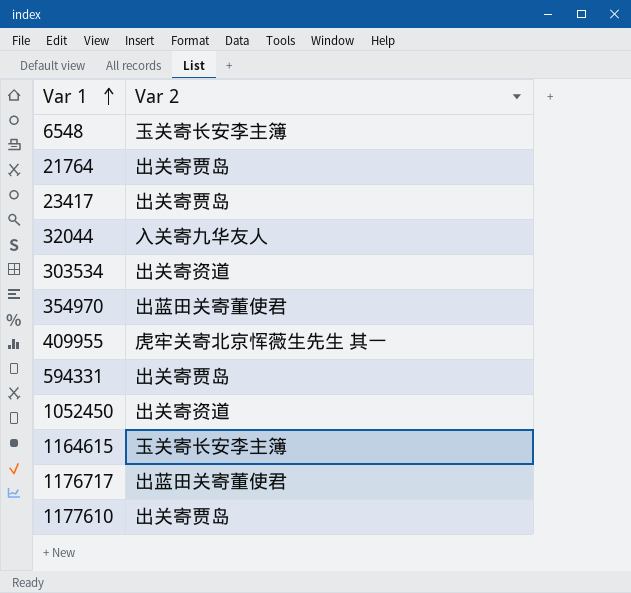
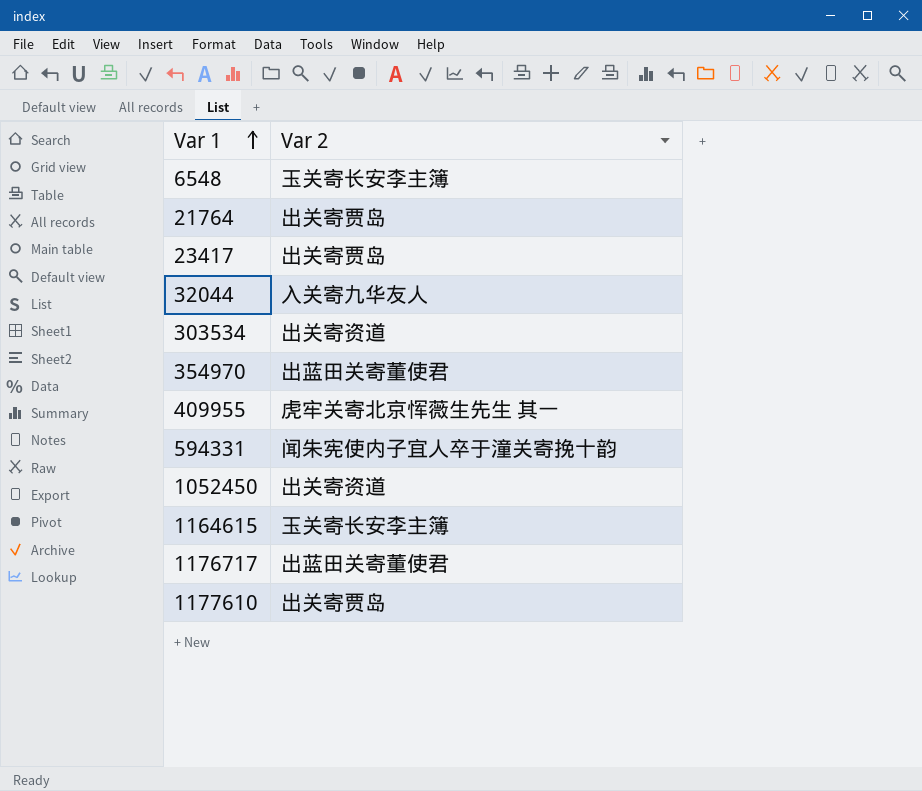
594331 | Var 2: 出关寄贾岛 -> 闻朱宪使内子宜人卒于潼关寄挽十韵

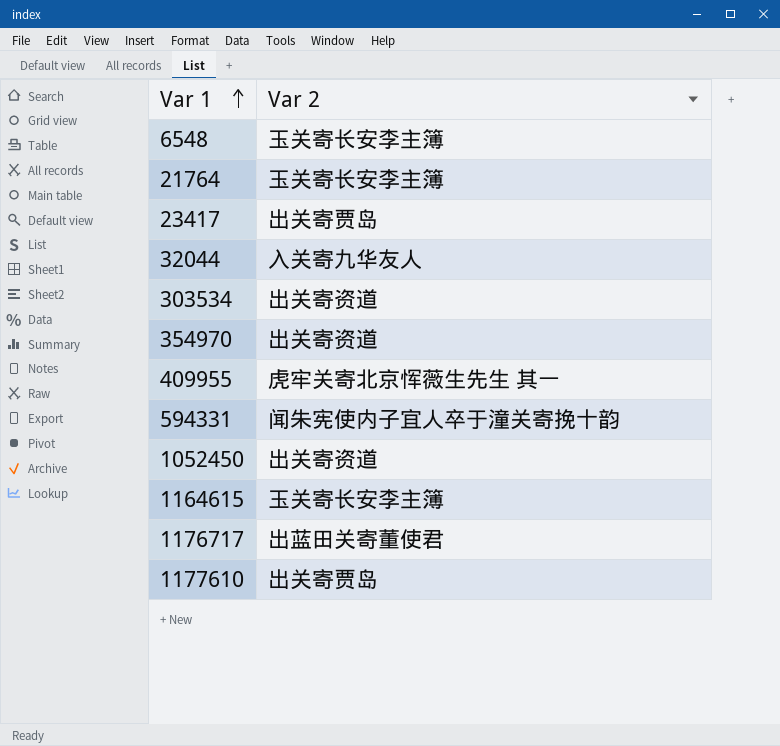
21764 | Var 2: 出关寄贾岛 -> 玉关寄长安李主簿
354970 | Var 2: 出蓝田关寄董使君 -> 出关寄资道

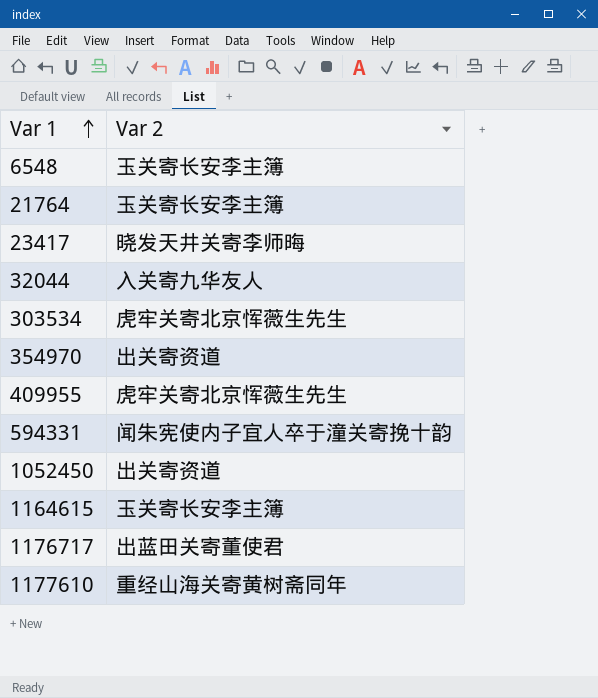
23417 | Var 2: 出关寄贾岛 -> 晓发天井关寄李师晦
303534 | Var 2: 出关寄资道 -> 虎牢关寄北京恽薇生先生
409955 | Var 2: 虎牢关寄北京恽薇生先生 其一 -> 虎牢关寄北京恽薇生先生
1177610 | Var 2: 出关寄贾岛 -> 重经山海关寄黄树斋同年

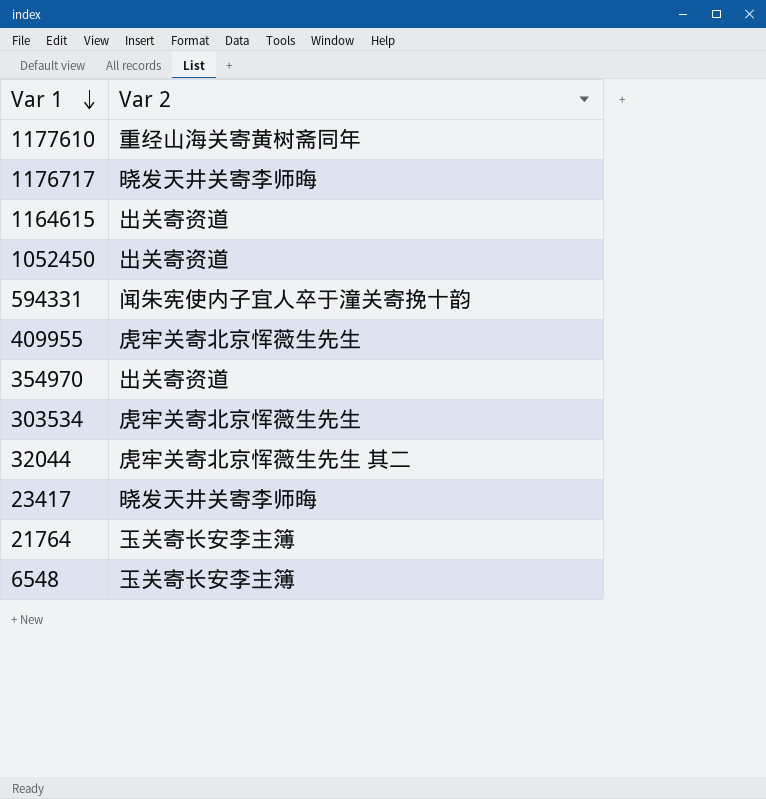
row order: Var 1 ascending -> Var 1 descending
1176717 | Var 2: 出蓝田关寄董使君 -> 晓发天井关寄李师晦
1164615 | Var 2: 玉关寄长安李主簿 -> 出关寄资道
32044 | Var 2: 入关寄九华友人 -> 虎牢关寄北京恽薇生先生 其二

